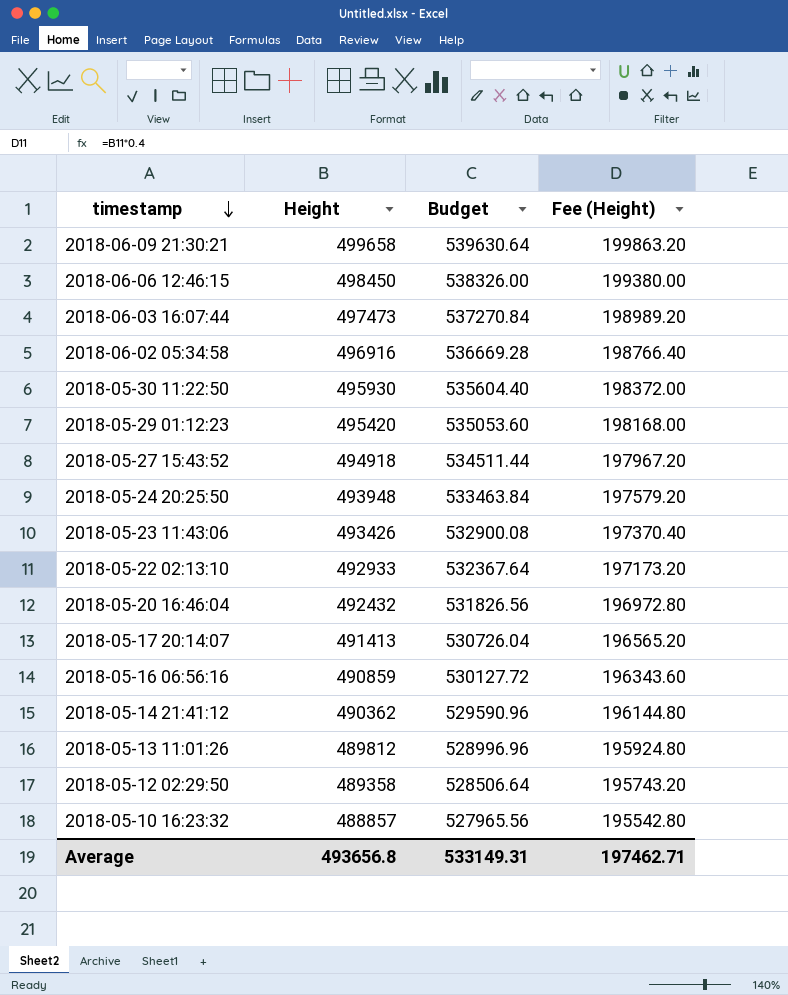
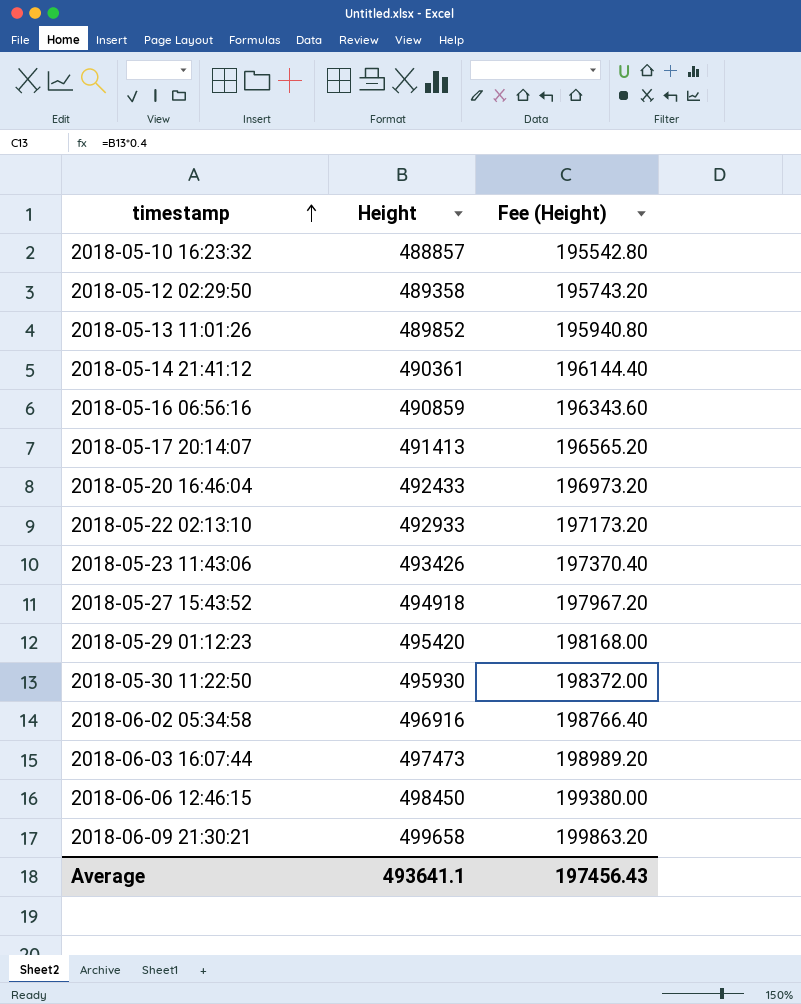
row order: timestamp descending -> timestamp ascending
column Budget | formula: [Height] * 1.08 -> none
row 2018-05-24 20:25:50: 493948 | 533463.84 | 197579.20 -> none
2018-05-13 11:01:26 | Height: 489812 -> 489852
2018-05-13 11:01:26 | Fee (Height): 195924.80 -> 195940.80
2018-05-14 21:41:12 | Height: 490362 -> 490361
2018-05-14 21:41:12 | Fee (Height): 196144.80 -> 196144.40
2018-05-20 16:46:04 | Height: 492432 -> 492433
2018-05-20 16:46:04 | Fee (Height): 196972.80 -> 196973.20
Average | Height: 493656.8 -> 493641.1
Average | Fee (Height): 197462.71 -> 197456.43

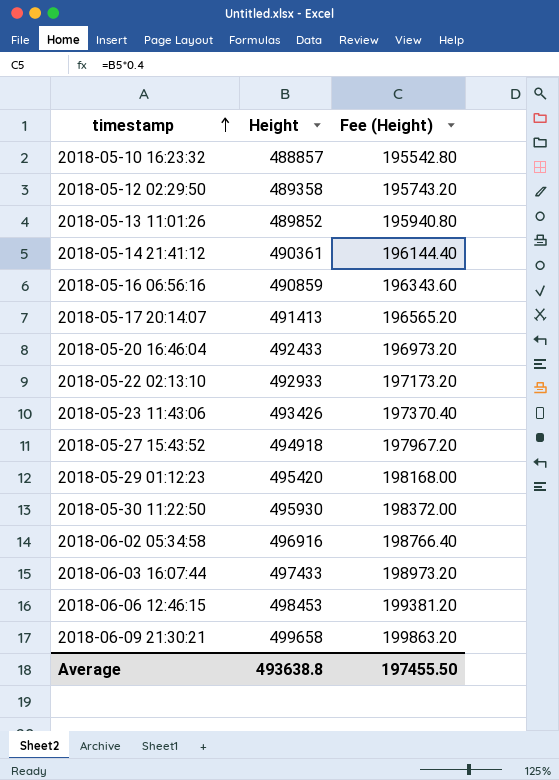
2018-06-03 16:07:44 | Height: 497473 -> 497433
2018-06-03 16:07:44 | Fee (Height): 198989.20 -> 198973.20
2018-06-06 12:46:15 | Height: 498450 -> 498453
2018-06-06 12:46:15 | Fee (Height): 199380.00 -> 199381.20
Average | Height: 493641.1 -> 493638.8
Average | Fee (Height): 197456.43 -> 197455.50

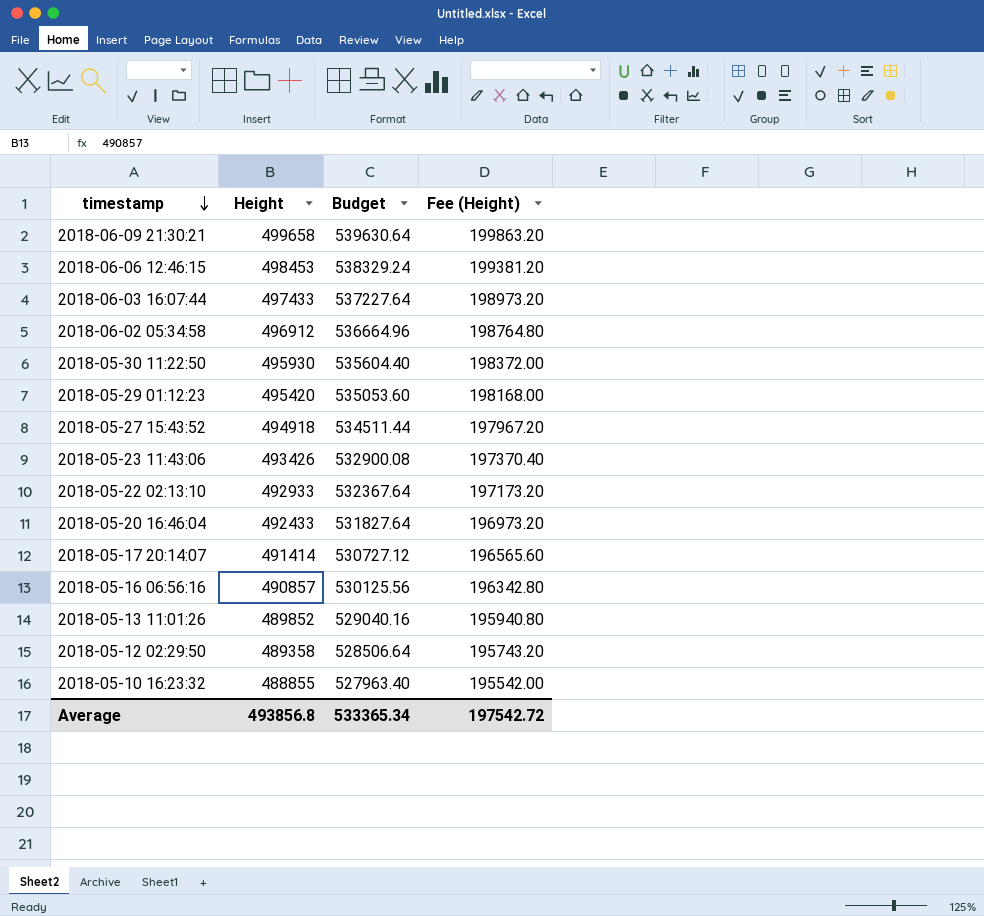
row order: timestamp ascending -> timestamp descending
column Budget | formula: none -> [Height] * 1.08
row 2018-05-14 21:41:12: 490361 | 196144.40 -> none
2018-06-02 05:34:58 | Height: 496916 -> 496912
2018-06-02 05:34:58 | Fee (Height): 198766.40 -> 198764.80
2018-05-17 20:14:07 | Height: 491413 -> 491414
2018-05-17 20:14:07 | Fee (Height): 196565.20 -> 196565.60
2018-05-16 06:56:16 | Height: 490859 -> 490857
2018-05-16 06:56:16 | Fee (Height): 196343.60 -> 196342.80
2018-05-10 16:23:32 | Height: 488857 -> 488855
2018-05-10 16:23:32 | Fee (Height): 195542.80 -> 195542.00
Average | Height: 493638.8 -> 493856.8
Average | Fee (Height): 197455.50 -> 197542.72

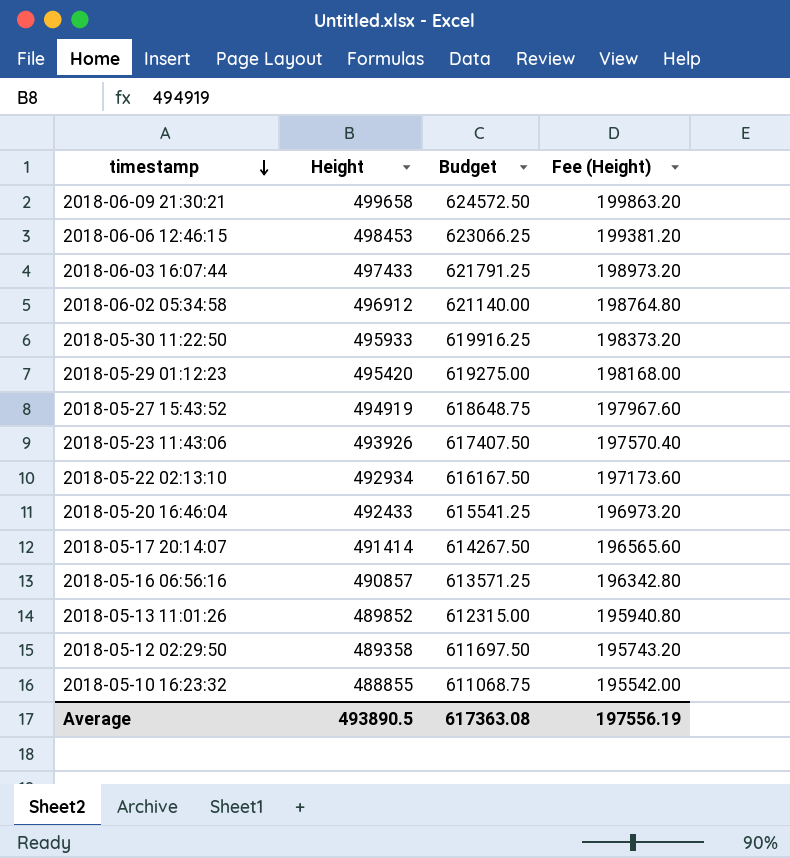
column Budget | formula: [Height] * 1.08 -> [Height] * 1.25
2018-05-30 11:22:50 | Height: 495930 -> 495933
2018-05-30 11:22:50 | Fee (Height): 198372.00 -> 198373.20
2018-05-27 15:43:52 | Height: 494918 -> 494919
2018-05-27 15:43:52 | Fee (Height): 197967.20 -> 197967.60
2018-05-23 11:43:06 | Height: 493426 -> 493926
2018-05-23 11:43:06 | Fee (Height): 197370.40 -> 197570.40
2018-05-22 02:13:10 | Height: 492933 -> 492934
2018-05-22 02:13:10 | Fee (Height): 197173.20 -> 197173.60
Average | Height: 493856.8 -> 493890.5
Average | Budget: 533365.34 -> 617363.08
Average | Fee (Height): 197542.72 -> 197556.19

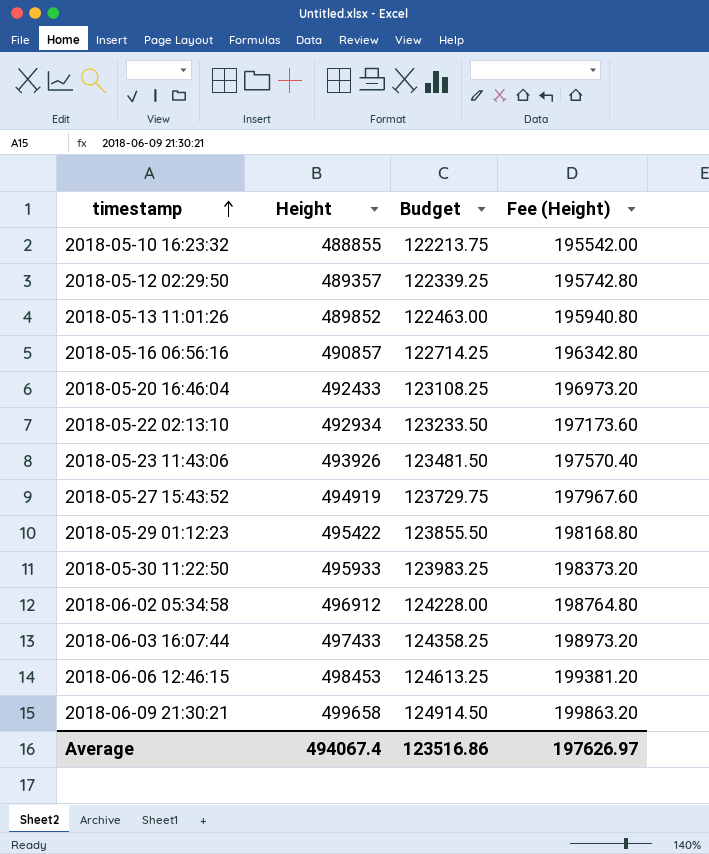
row order: timestamp descending -> timestamp ascending
column Budget | formula: [Height] * 1.25 -> [Height] * 0.25
row 2018-05-17 20:14:07: 491414 | 614267.50 | 196565.60 -> none
2018-05-12 02:29:50 | Height: 489358 -> 489357
2018-05-12 02:29:50 | Fee (Height): 195743.20 -> 195742.80
2018-05-29 01:12:23 | Height: 495420 -> 495422
2018-05-29 01:12:23 | Fee (Height): 198168.00 -> 198168.80
Average | Height: 493890.5 -> 494067.4
Average | Budget: 617363.08 -> 123516.86
Average | Fee (Height): 197556.19 -> 197626.97

